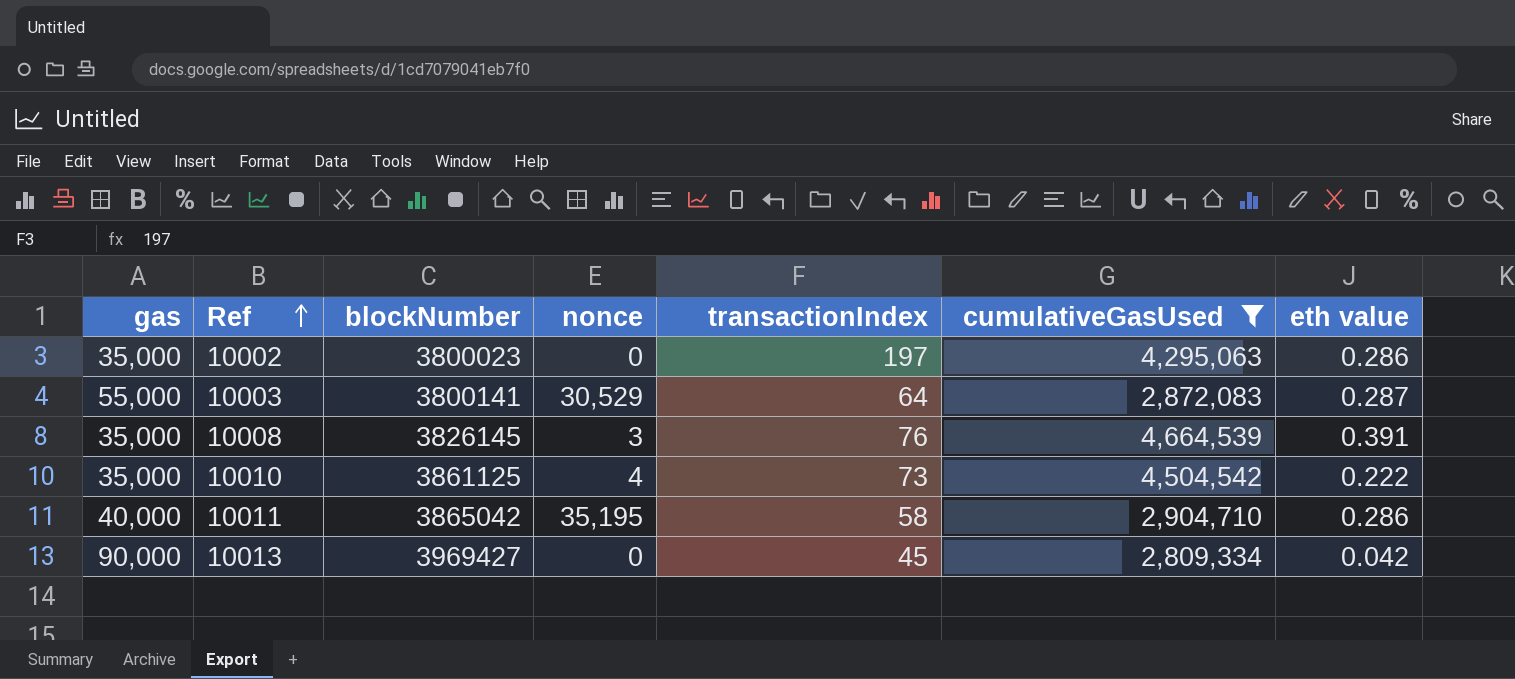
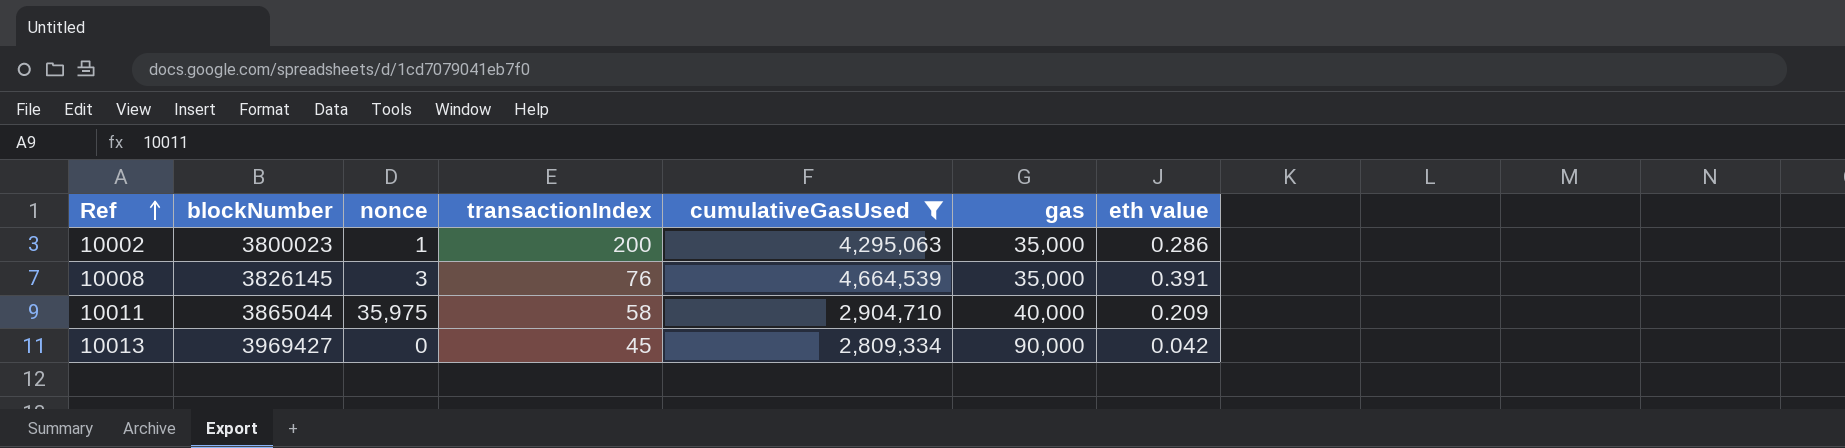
column gas | position: 1 -> 6
row 10003: 55,000 | 3800141 | 30,529 | 64 | 2,872,083 | 0.287 -> none
row 10010: 35,000 | 3861125 | 4 | 73 | 4,504,542 | 0.222 -> none
10002 | nonce: 0 -> 1
10002 | transactionIndex: 197 -> 200
10011 | blockNumber: 3865042 -> 3865044
10011 | nonce: 35,195 -> 35,975
10011 | eth value: 0.286 -> 0.209

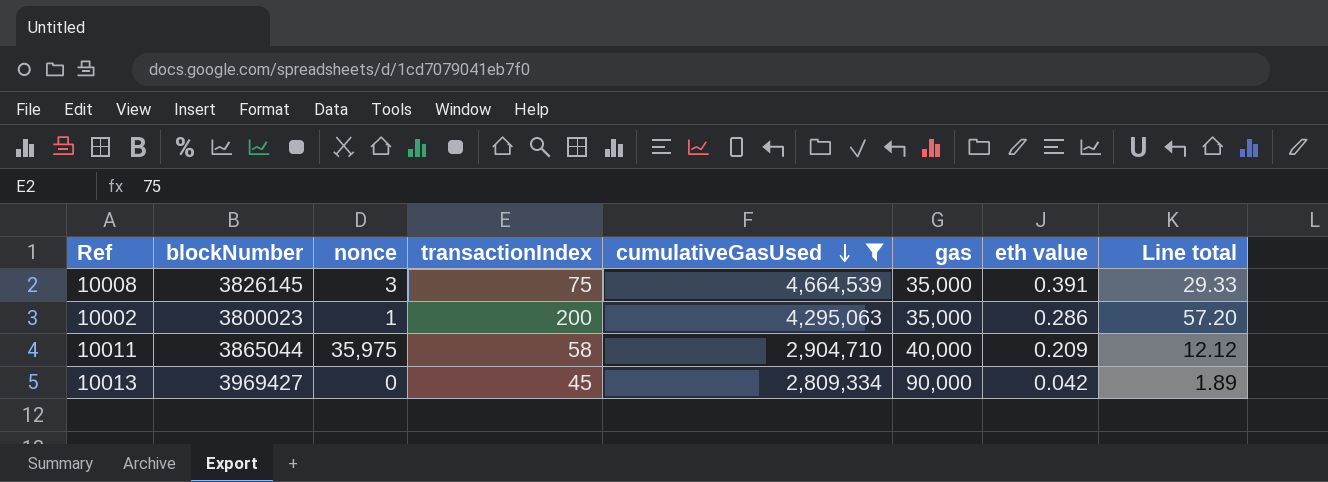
row order: Ref ascending -> cumulativeGasUsed descending
column Line total | formula: none -> [transactionIndex] * [eth value]
10008 | transactionIndex: 76 -> 75

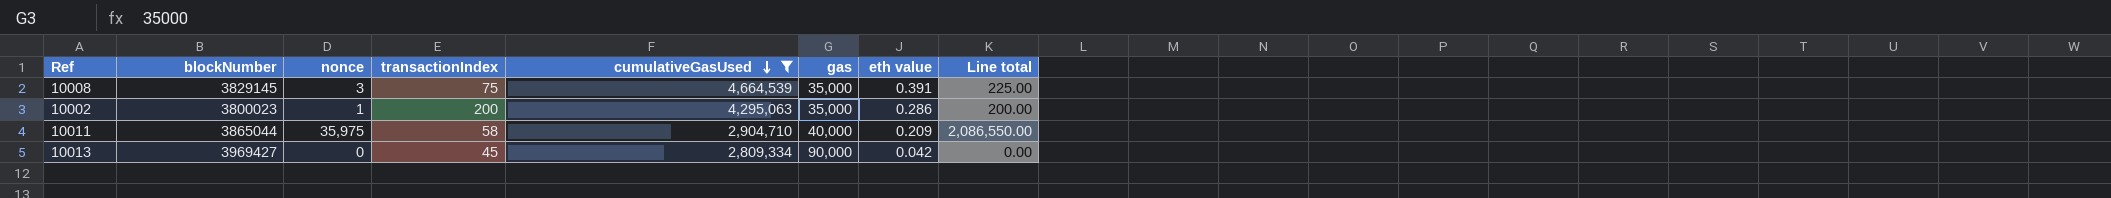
column Line total | formula: [transactionIndex] * [eth value] -> [nonce] * [transactionIndex]
10008 | blockNumber: 3826145 -> 3829145

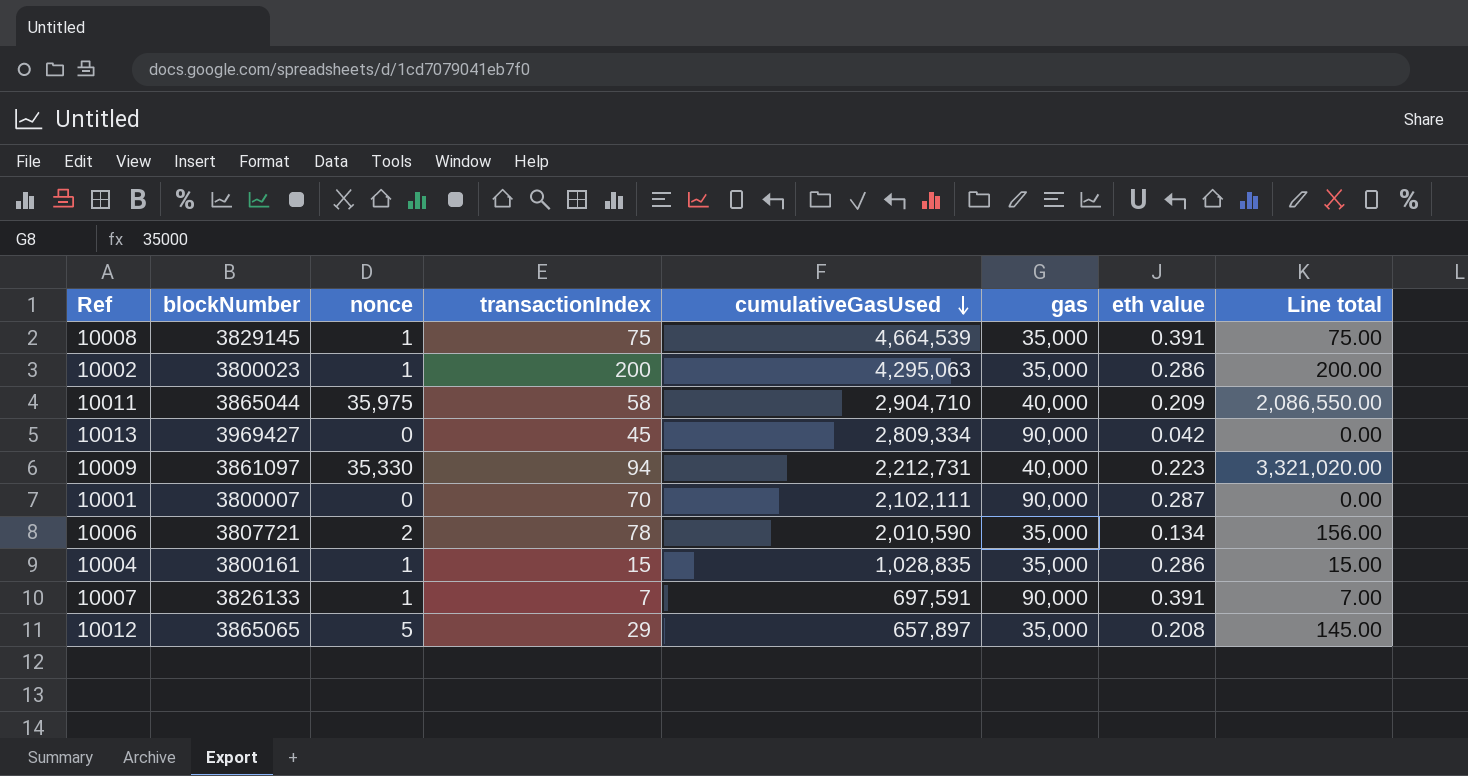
filter: cumulativeGasUsed >= 2,809,334 -> none
10008 | nonce: 3 -> 1
10008 | Line total: 225.00 -> 75.00

